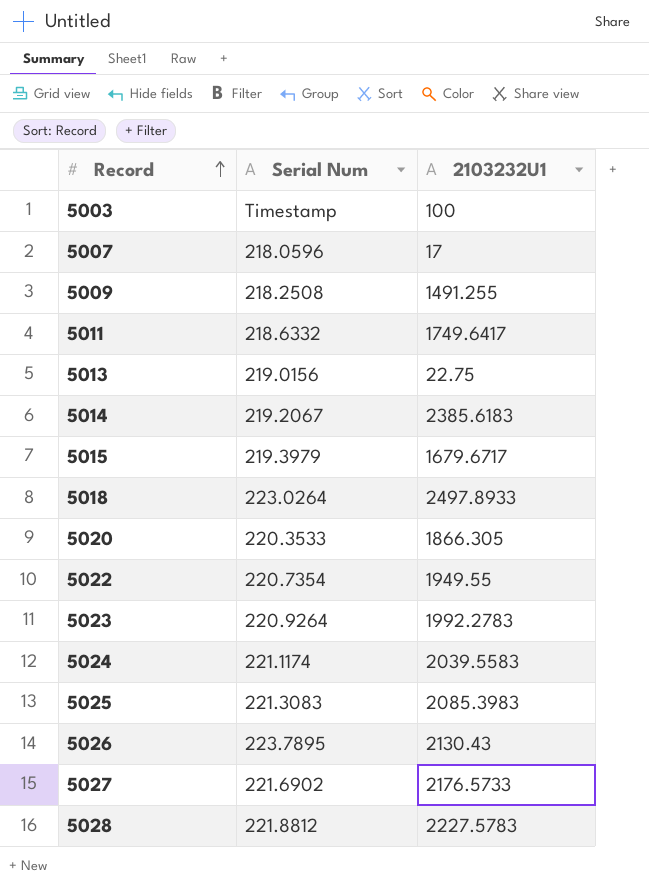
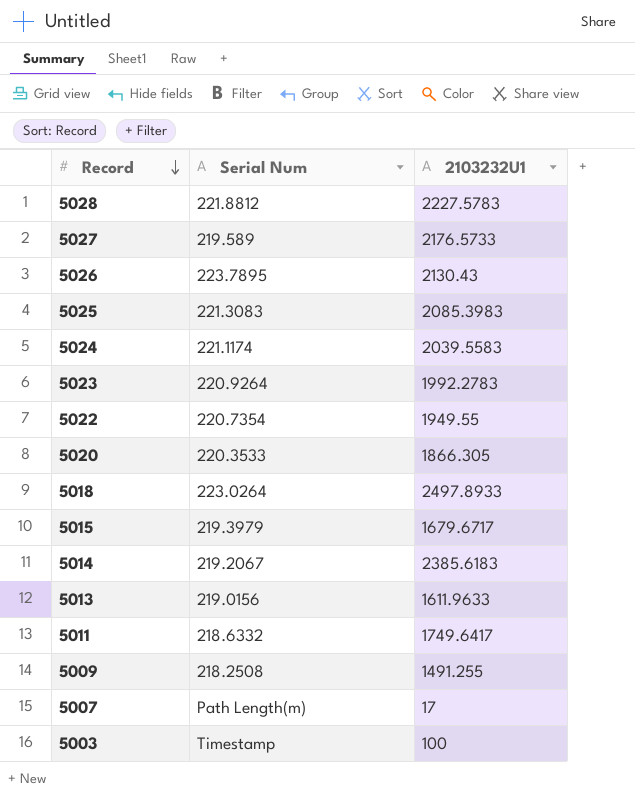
row order: Record ascending -> Record descending
5027 | Serial Num: 221.6902 -> 219.589
5013 | 2103232U1: 22.75 -> 1611.9633
5007 | Serial Num: 218.0596 -> Path Length(m)

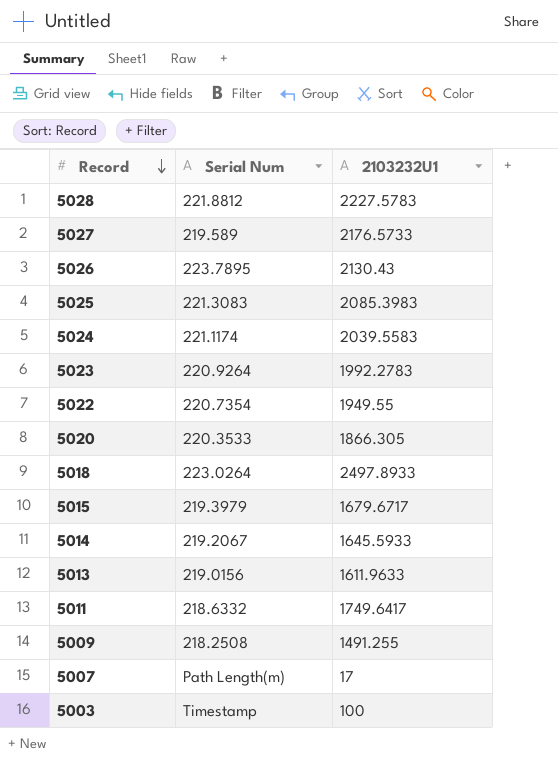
5014 | 2103232U1: 2385.6183 -> 1645.5933

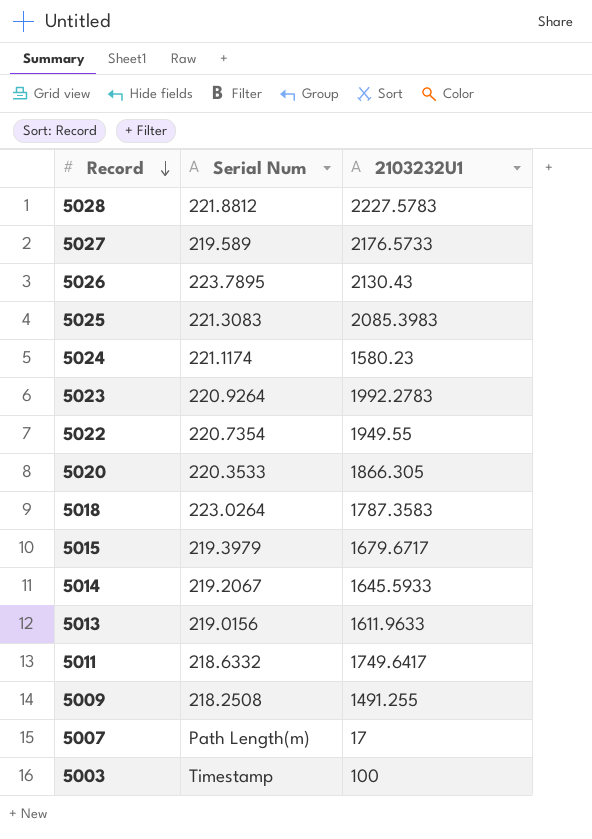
5024 | 2103232U1: 2039.5583 -> 1580.23
5018 | 2103232U1: 2497.8933 -> 1787.3583

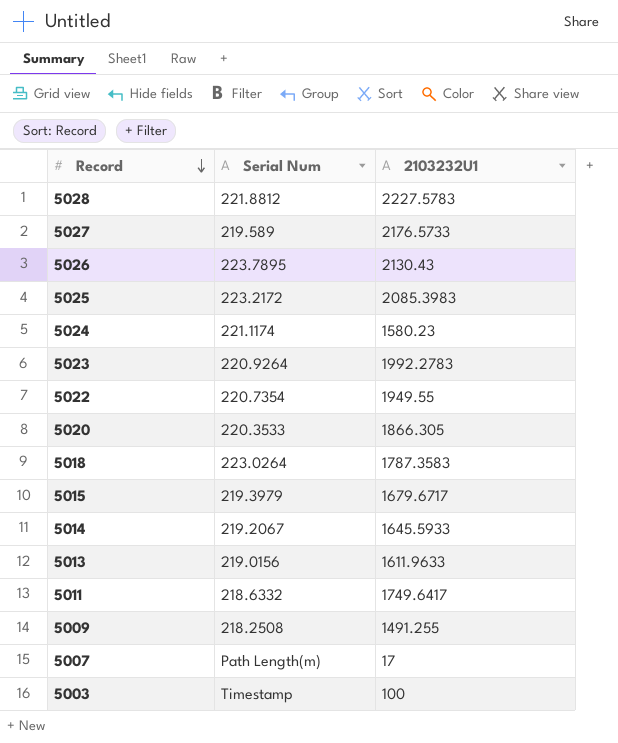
5025 | Serial Num: 221.3083 -> 223.2172

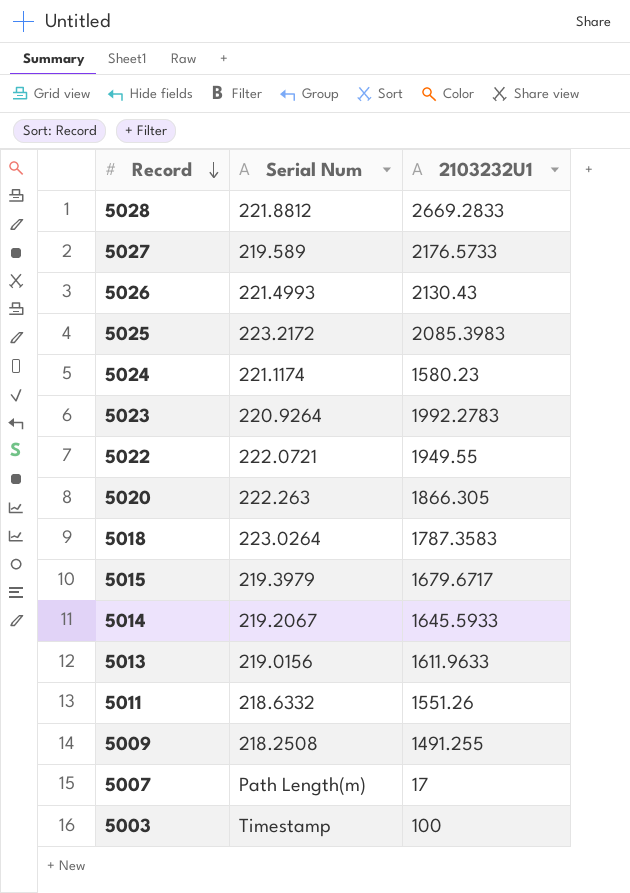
5028 | 2103232U1: 2227.5783 -> 2669.2833
5026 | Serial Num: 223.7895 -> 221.4993
5022 | Serial Num: 220.7354 -> 222.0721
5020 | Serial Num: 220.3533 -> 222.263
5011 | 2103232U1: 1749.6417 -> 1551.26

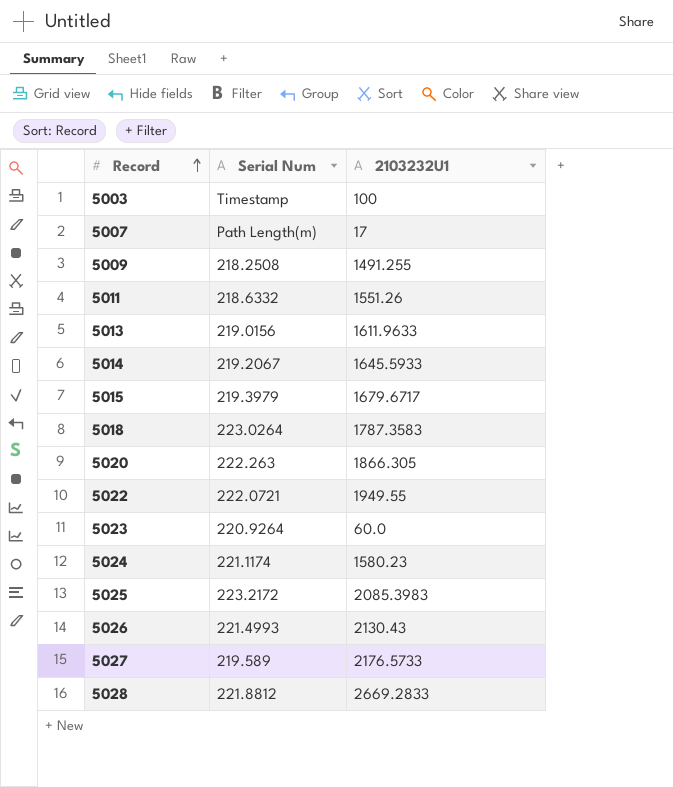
row order: Record descending -> Record ascending
5023 | 2103232U1: 1992.2783 -> 60.0

